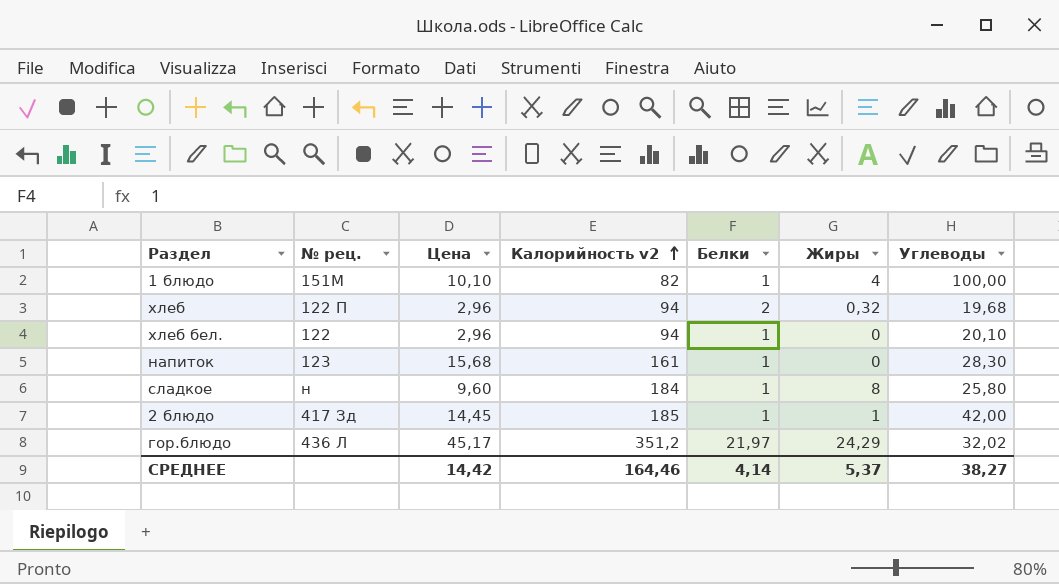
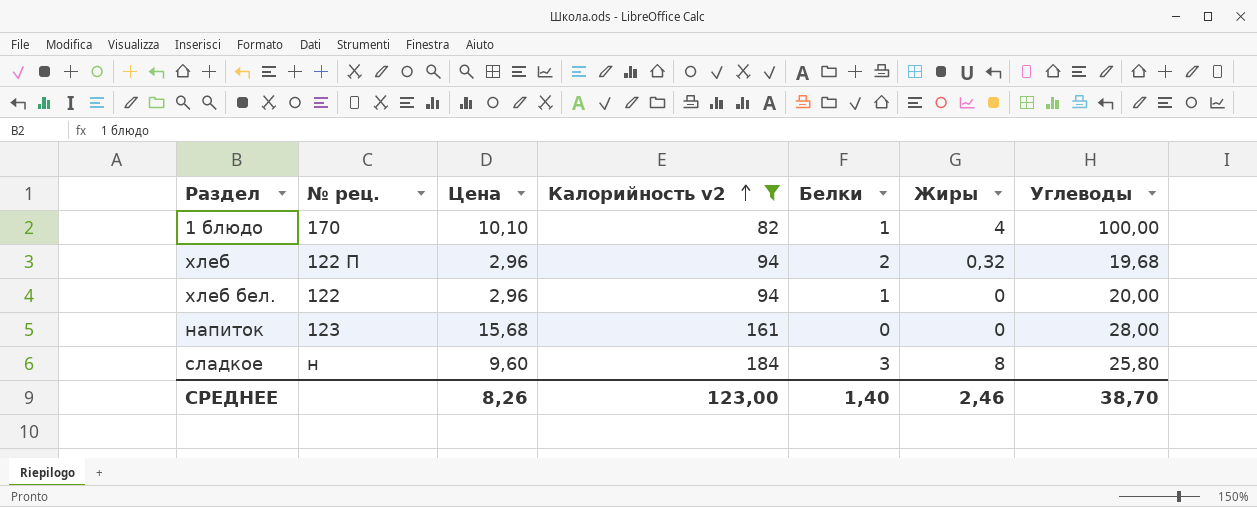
filter: none -> Калорийность v2 <= 184
1 блюдо | № рец.: 151М -> 170
хлеб бел. | Углеводы: 20,10 -> 20,00
напиток | Белки: 1 -> 0
напиток | Углеводы: 28,30 -> 28,00
сладкое | Белки: 1 -> 3
СРЕДНЕЕ | Цена: 14,42 -> 8,26
СРЕДНЕЕ | Калорийность v2: 164,46 -> 123,00
СРЕДНЕЕ | Белки: 4,14 -> 1,40
СРЕДНЕЕ | Жиры: 5,37 -> 2,46
СРЕДНЕЕ | Углеводы: 38,27 -> 38,70

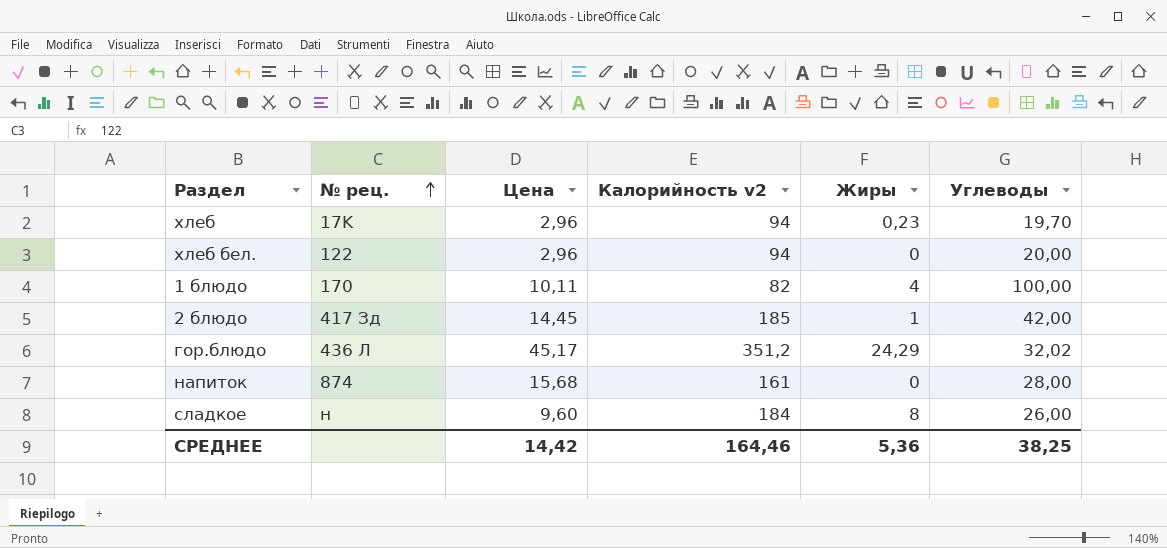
filter: Калорийность v2 <= 184 -> none
row order: Калорийность v2 ascending -> № рец. ascending
column Белки | position: 5 -> none
хлеб | № рец.: 122 П -> 17K
хлеб | Жиры: 0,32 -> 0,23
хлеб | Углеводы: 19,68 -> 19,70
1 блюдо | Цена: 10,10 -> 10,11
напиток | № рец.: 123 -> 874
сладкое | Углеводы: 25,80 -> 26,00
СРЕДНЕЕ | Цена: 8,26 -> 14,42
СРЕДНЕЕ | Калорийность v2: 123,00 -> 164,46
СРЕДНЕЕ | Жиры: 2,46 -> 5,36
СРЕДНЕЕ | Углеводы: 38,70 -> 38,25

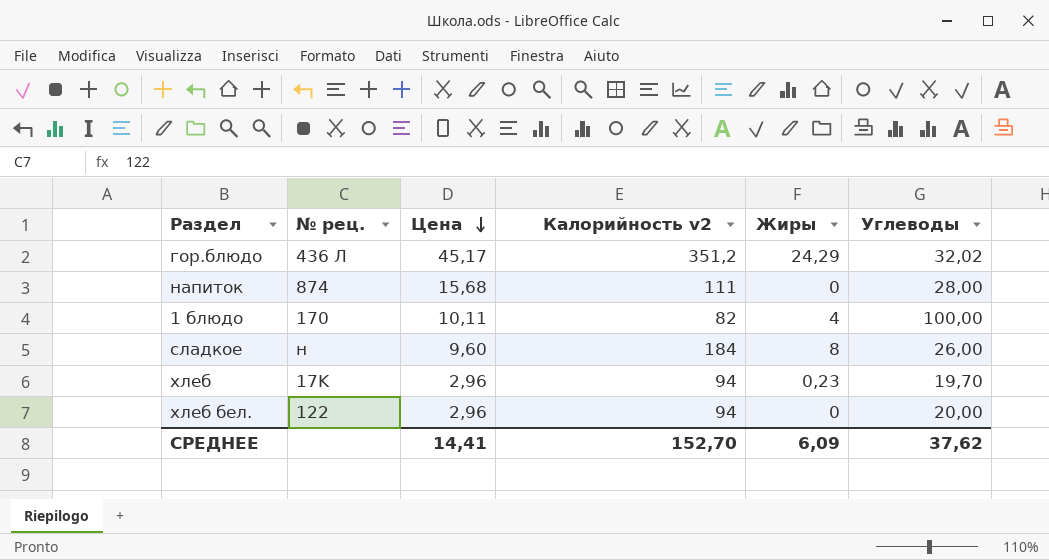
row order: № рец. ascending -> Цена descending
row 2 блюдо: 417 Зд | 14,45 | 185 | 1 | 42,00 -> none
напиток | Калорийность v2: 161 -> 111
СРЕДНЕЕ | Цена: 14,42 -> 14,41
СРЕДНЕЕ | Калорийность v2: 164,46 -> 152,70
СРЕДНЕЕ | Жиры: 5,36 -> 6,09
СРЕДНЕЕ | Углеводы: 38,25 -> 37,62

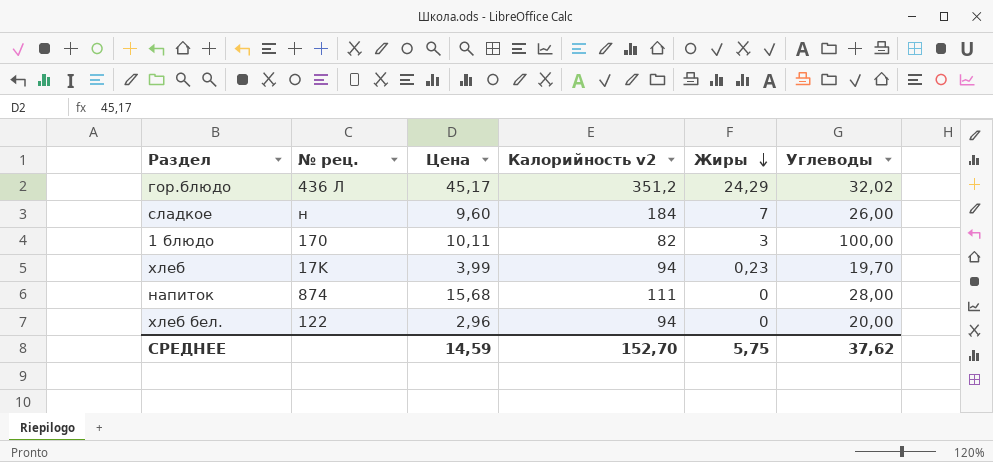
row order: Цена descending -> Жиры descending
сладкое | Жиры: 8 -> 7
1 блюдо | Жиры: 4 -> 3
хлеб | Цена: 2,96 -> 3,99
СРЕДНЕЕ | Цена: 14,41 -> 14,59
СРЕДНЕЕ | Жиры: 6,09 -> 5,75

